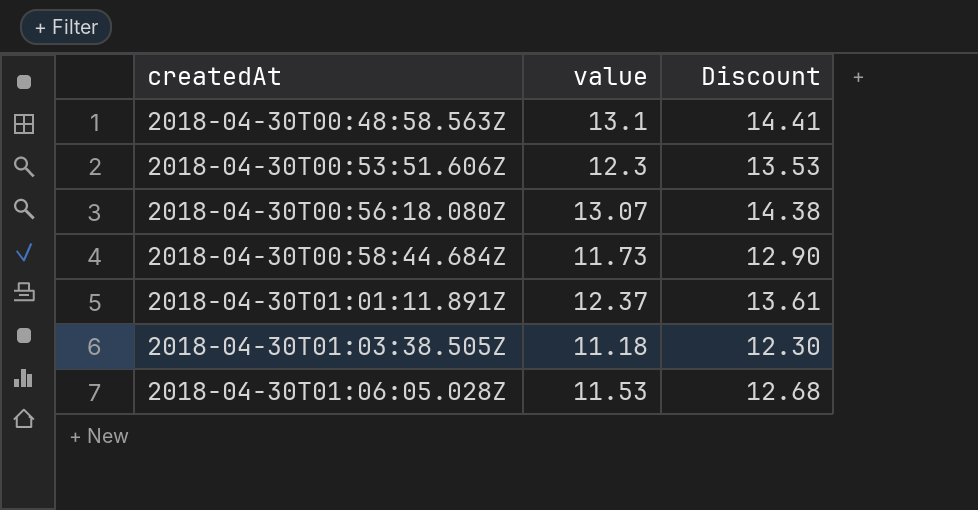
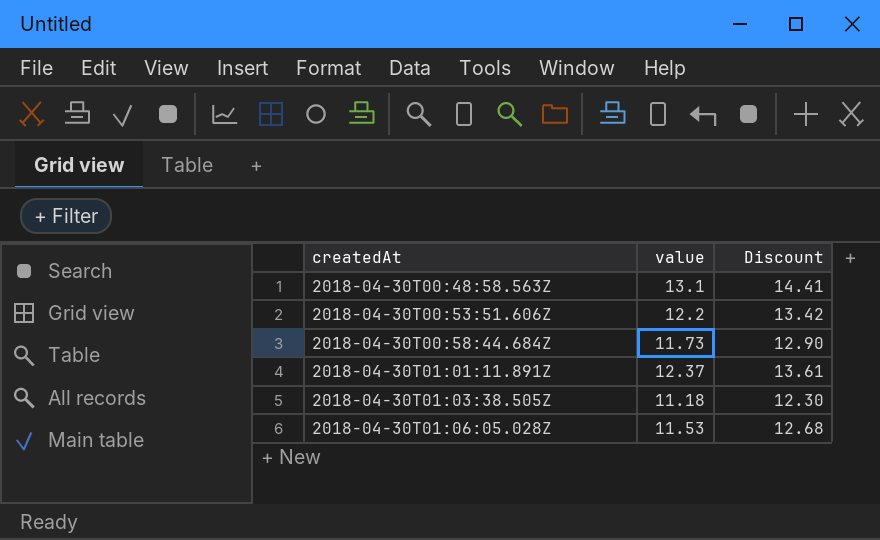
row 2018-04-30T00:56:18.080Z: 13.07 | 14.38 -> none
2018-04-30T00:53:51.606Z | value: 12.3 -> 12.2
2018-04-30T00:53:51.606Z | Discount: 13.53 -> 13.42

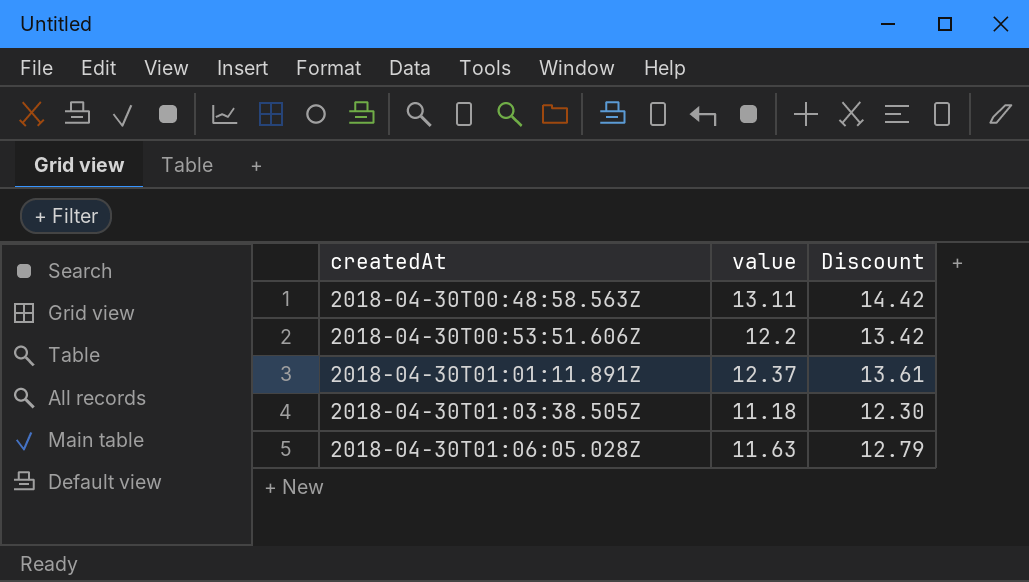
row 2018-04-30T00:58:44.684Z: 11.73 | 12.90 -> none
2018-04-30T00:48:58.563Z | value: 13.1 -> 13.11
2018-04-30T00:48:58.563Z | Discount: 14.41 -> 14.42
2018-04-30T01:06:05.028Z | value: 11.53 -> 11.63
2018-04-30T01:06:05.028Z | Discount: 12.68 -> 12.79

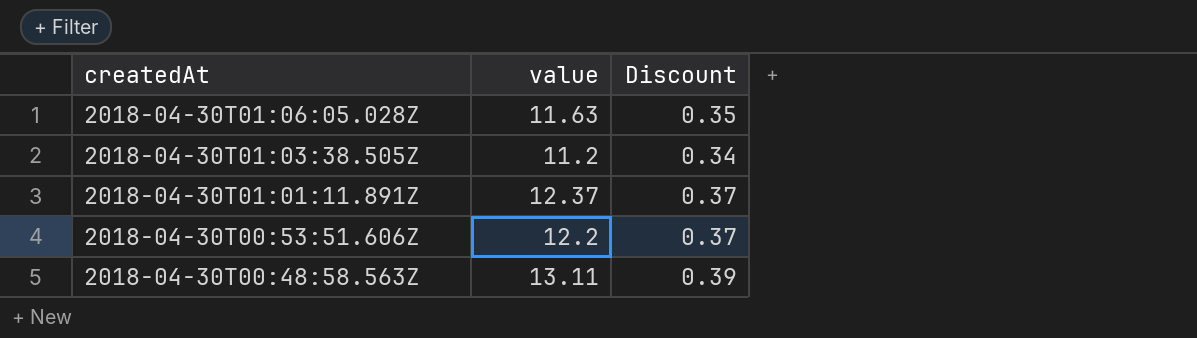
row order: createdAt ascending -> createdAt descending
column Discount | formula: [value] * 1.1 -> [value] * 0.03
2018-04-30T01:03:38.505Z | value: 11.18 -> 11.2

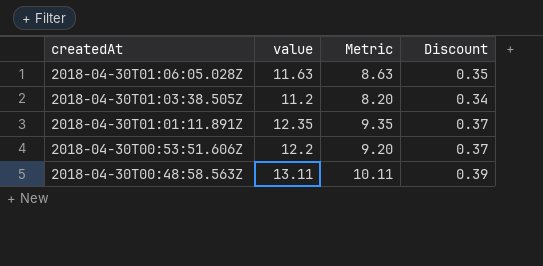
column Metric | formula: none -> [value] - 3
2018-04-30T01:01:11.891Z | value: 12.37 -> 12.35

